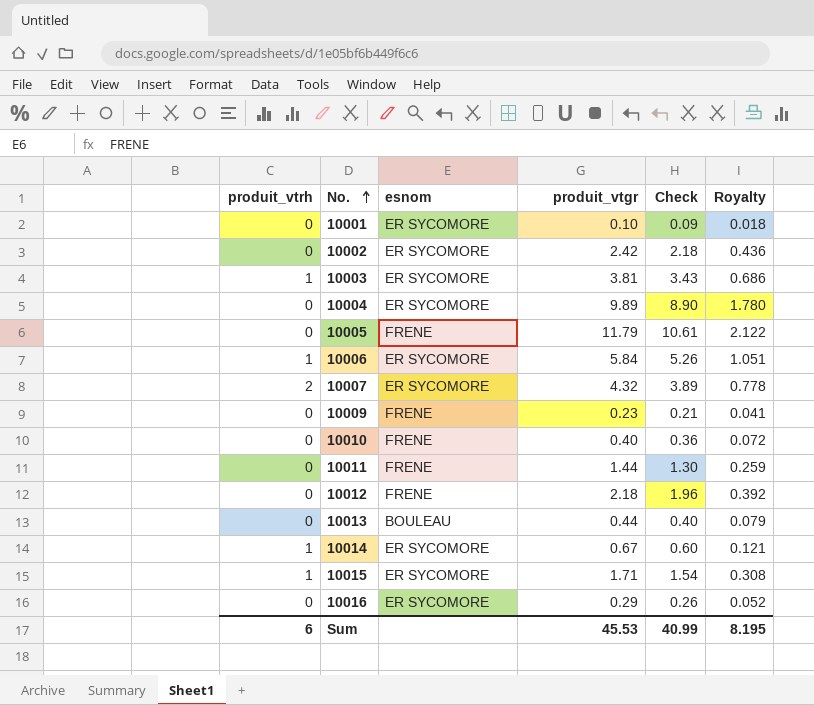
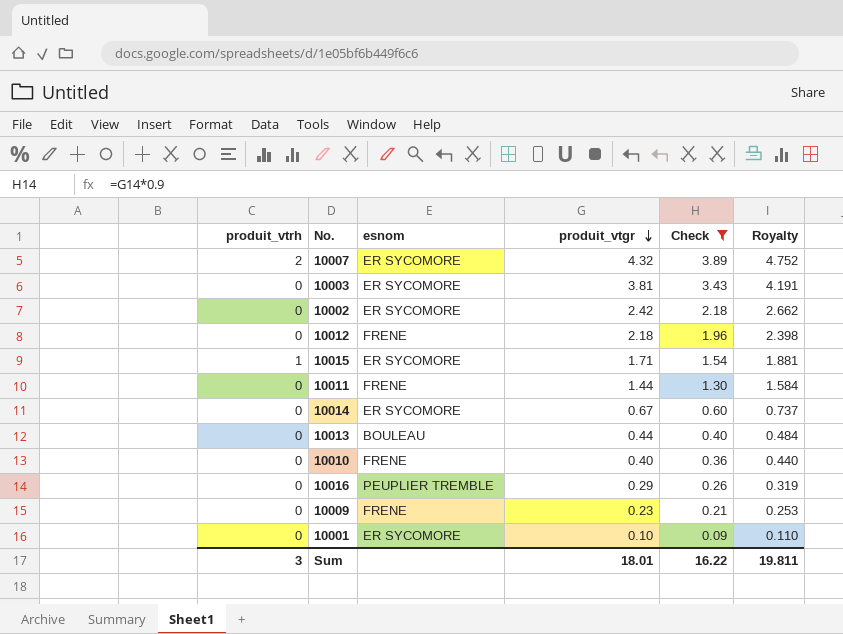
filter: none -> Check <= 3.89
row order: No. ascending -> produit_vtgr descending
column Royalty | formula: [produit_vtgr] * 0.18 -> [produit_vtgr] * 1.1
10003 | produit_vtrh: 1 -> 0
10014 | produit_vtrh: 1 -> 0
10016 | esnom: ER SYCOMORE -> PEUPLIER TREMBLE
Sum | produit_vtrh: 6 -> 3
Sum | produit_vtgr: 45.53 -> 18.01
Sum | Check: 40.99 -> 16.22
Sum | Royalty: 8.195 -> 19.811

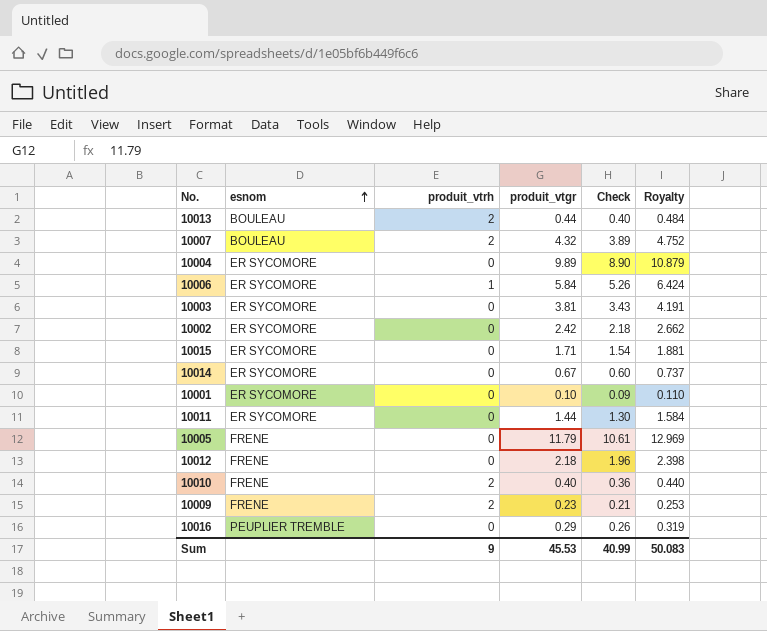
filter: Check <= 3.89 -> none
row order: produit_vtgr descending -> esnom ascending
column produit_vtrh | position: 1 -> 3
10013 | produit_vtrh: 0 -> 2
10007 | esnom: ER SYCOMORE -> BOULEAU
10015 | produit_vtrh: 1 -> 0
10011 | esnom: FRENE -> ER SYCOMORE
10010 | produit_vtrh: 0 -> 2
10009 | produit_vtrh: 0 -> 2
Sum | produit_vtrh: 3 -> 9
Sum | produit_vtgr: 18.01 -> 45.53
Sum | Check: 16.22 -> 40.99
Sum | Royalty: 19.811 -> 50.083

